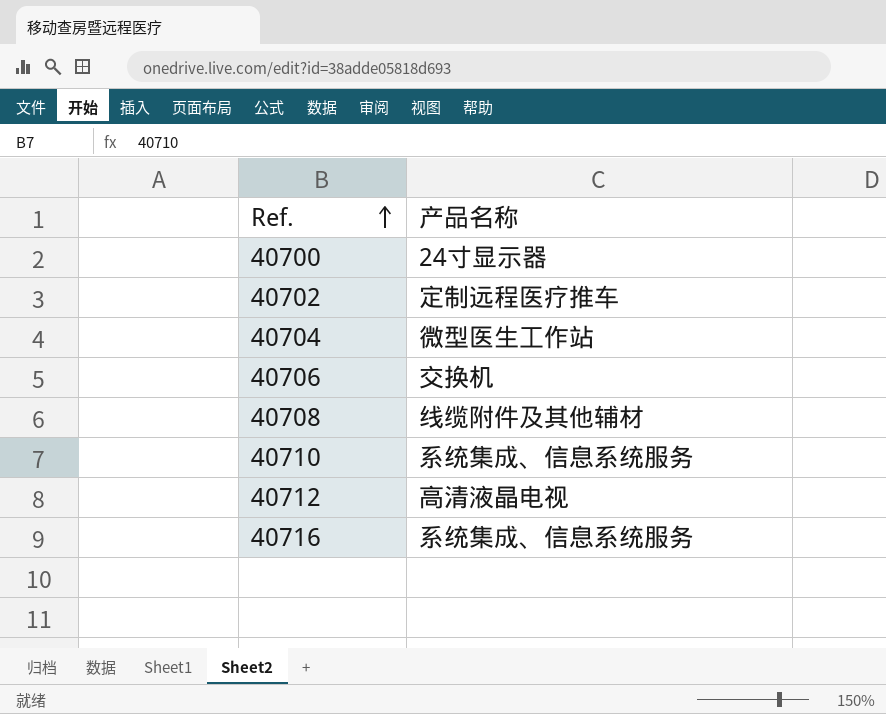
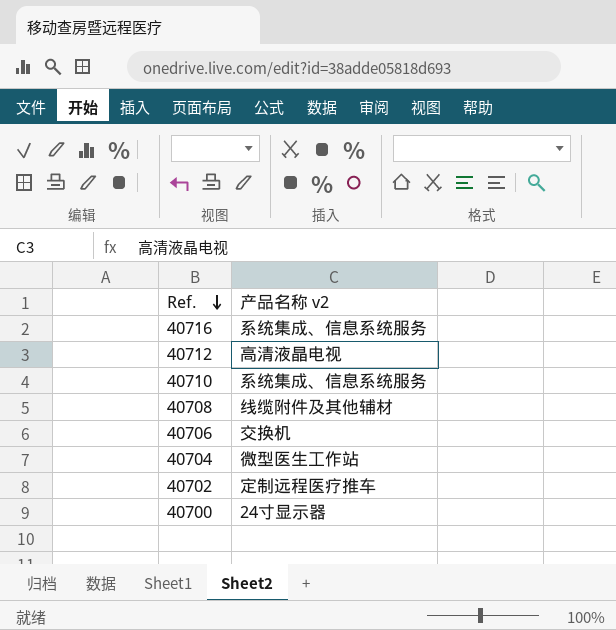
row order: Ref. ascending -> Ref. descending
column name: 产品名称 -> 产品名称 v2

